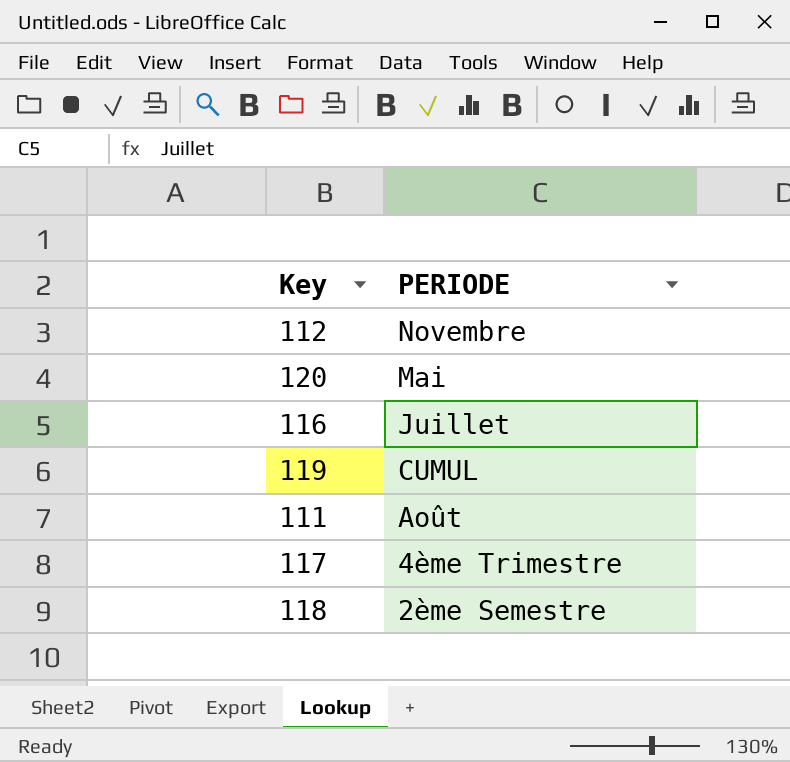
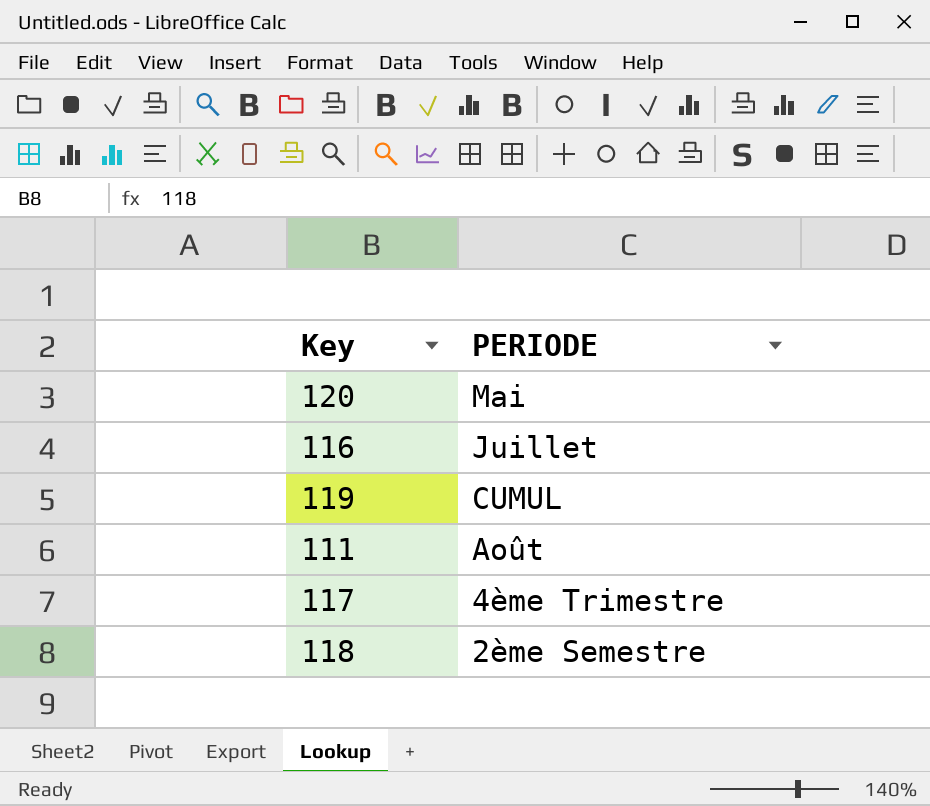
row 112: Novembre -> none

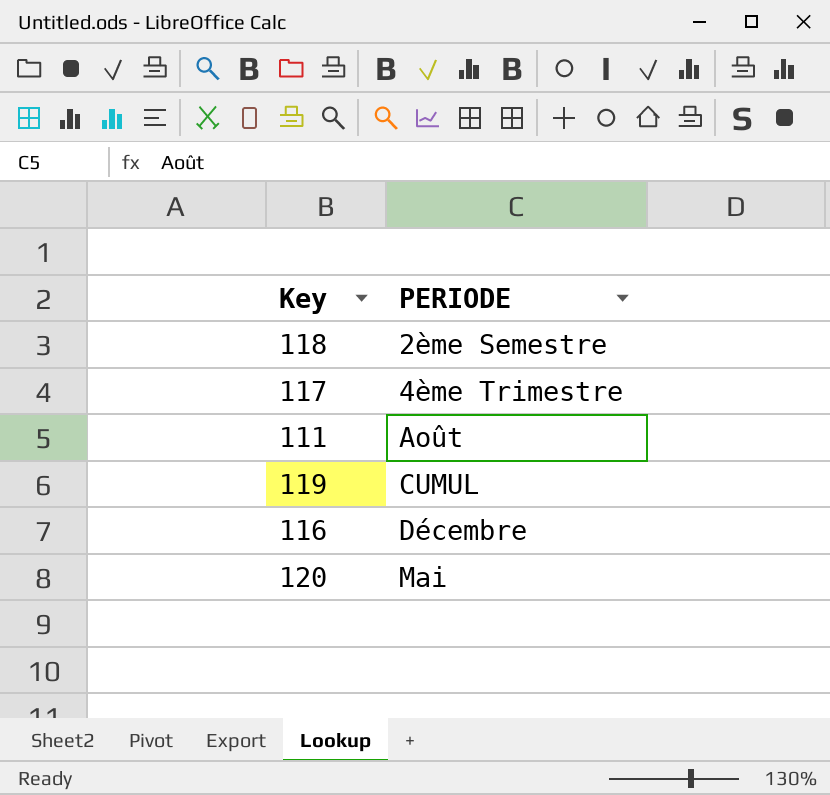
row order: PERIODE descending -> PERIODE ascending
116 | PERIODE: Juillet -> Décembre

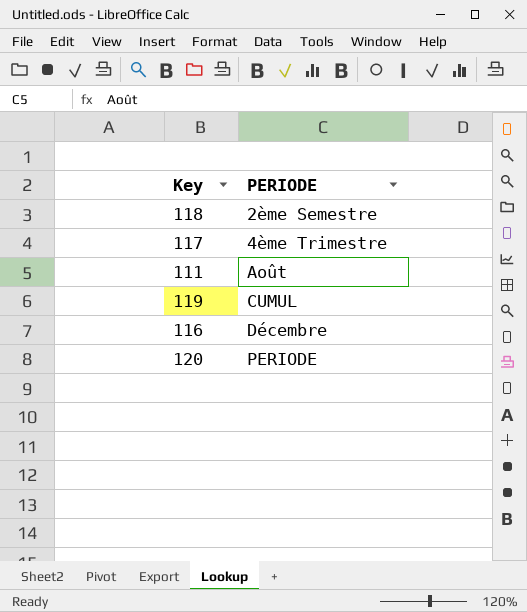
120 | PERIODE: Mai -> PERIODE

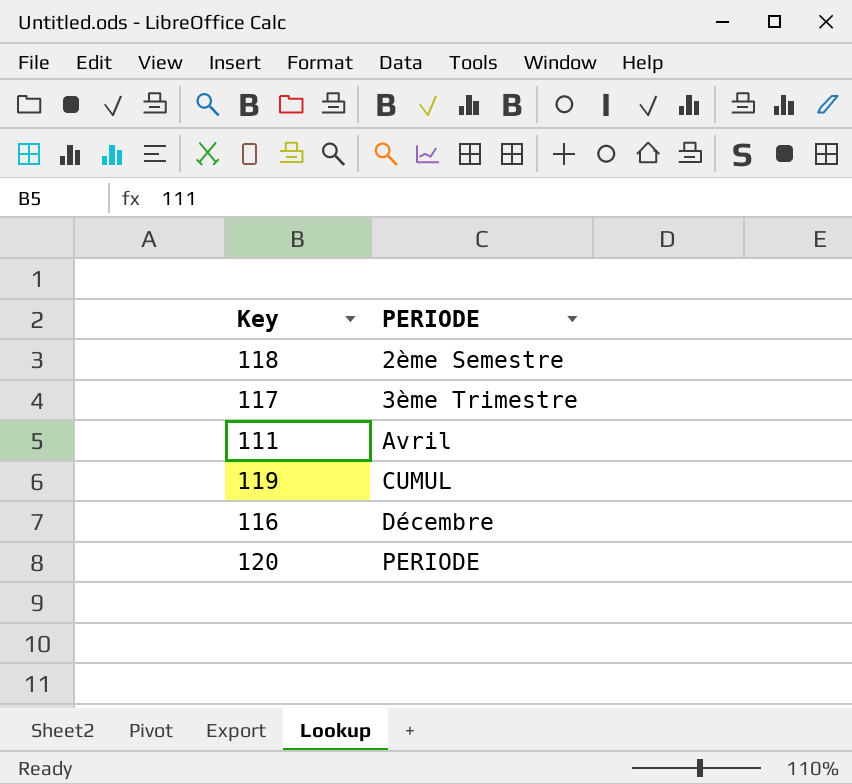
117 | PERIODE: 4ème Trimestre -> 3ème Trimestre
111 | PERIODE: Août -> Avril

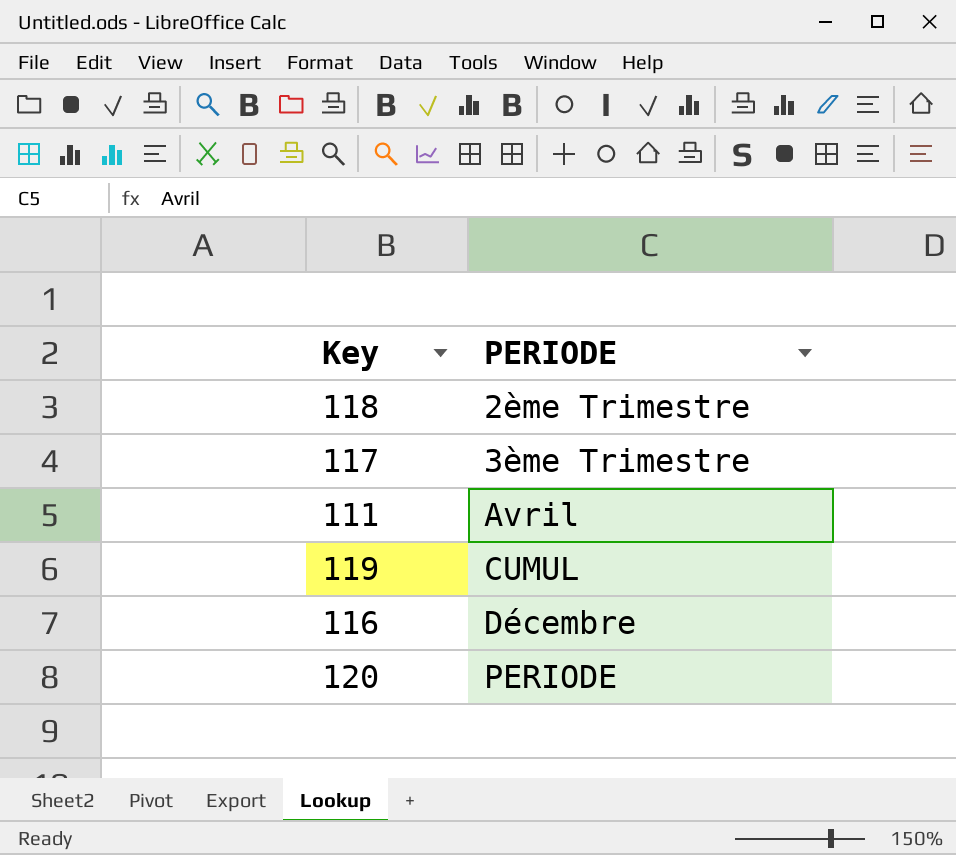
118 | PERIODE: 2ème Semestre -> 2ème Trimestre

